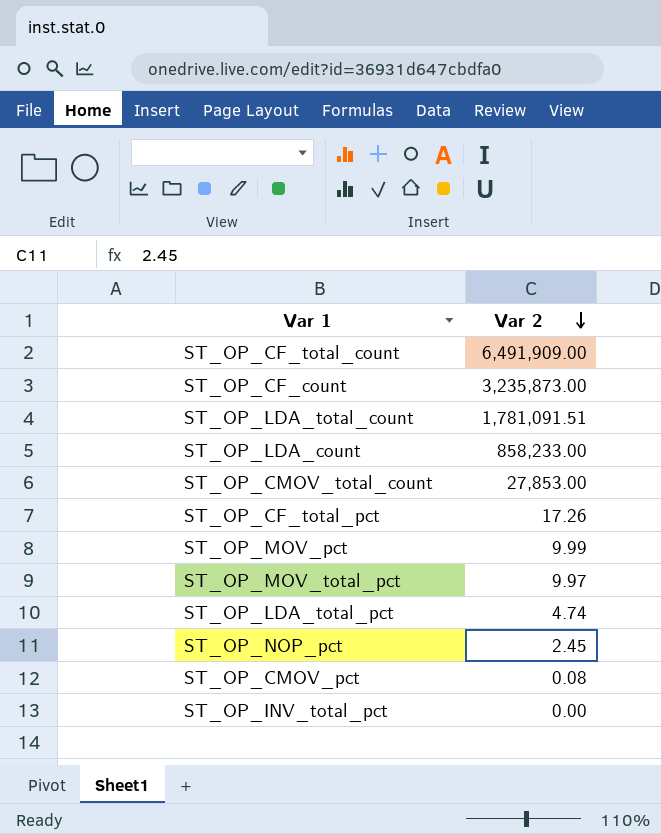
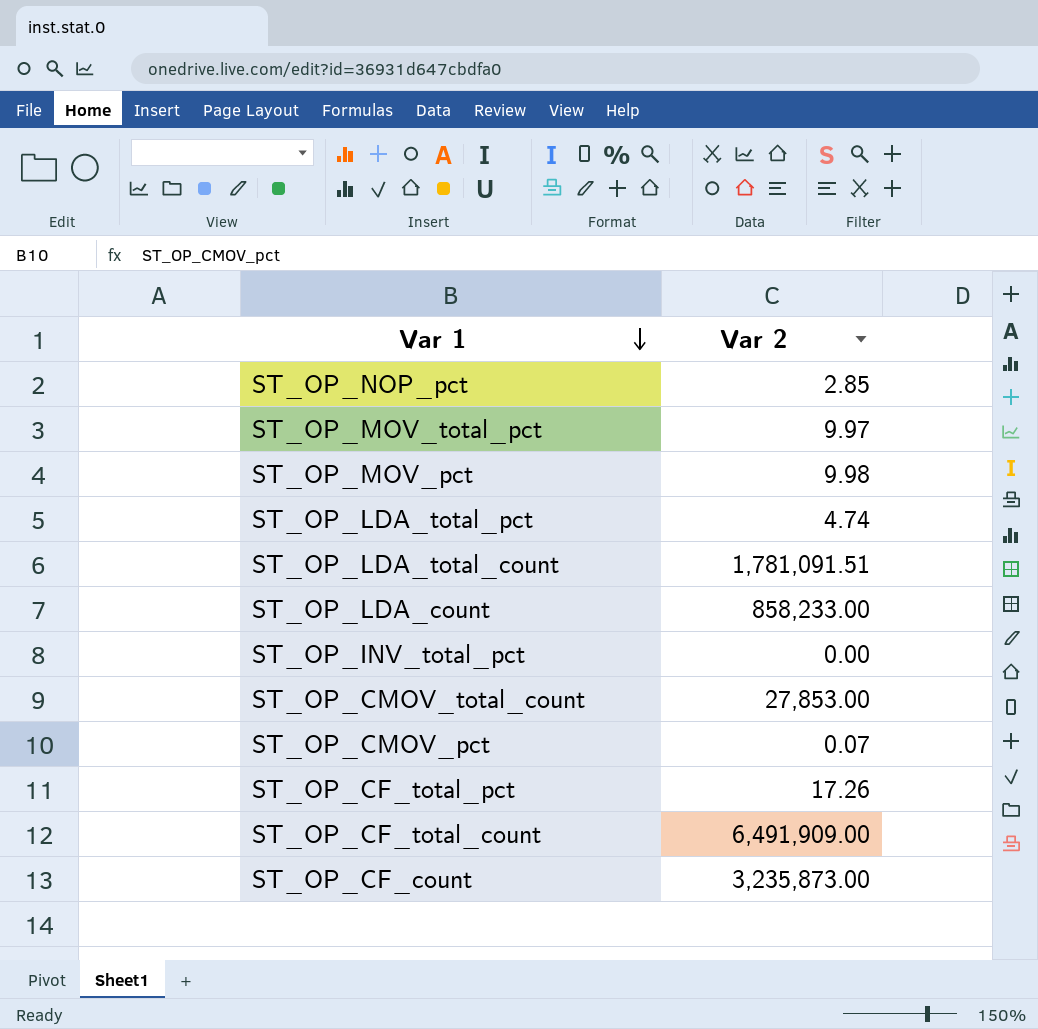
row order: Var 2 descending -> Var 1 descending
ST_OP_NOP_pct | Var 2: 2.45 -> 2.85
ST_OP_MOV_pct | Var 2: 9.99 -> 9.98
ST_OP_CMOV_pct | Var 2: 0.08 -> 0.07

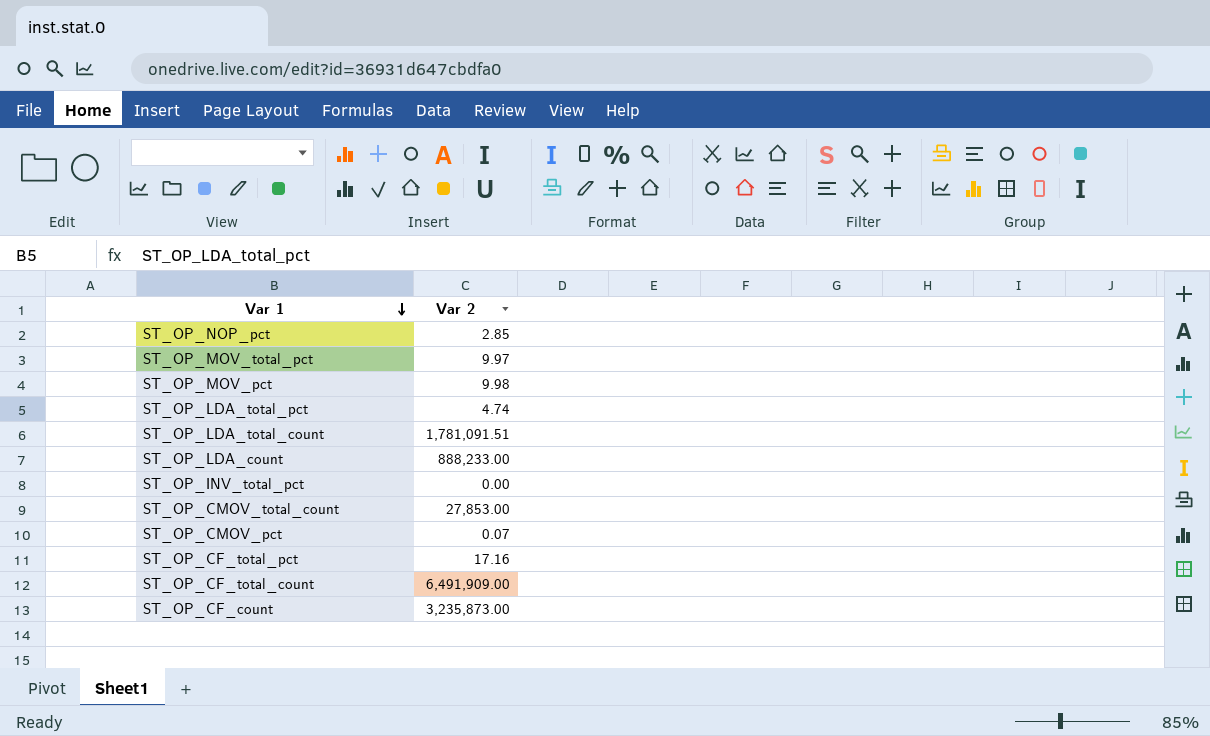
ST_OP_LDA_count | Var 2: 858,233.00 -> 888,233.00
ST_OP_CF_total_pct | Var 2: 17.26 -> 17.16

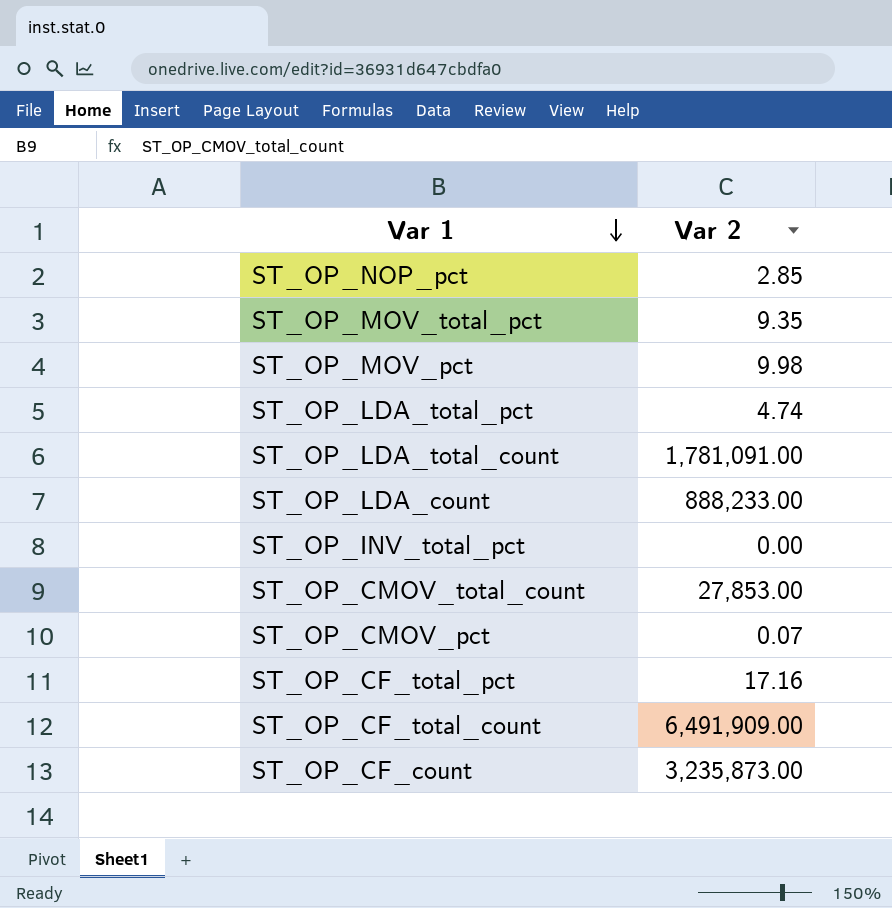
ST_OP_MOV_total_pct | Var 2: 9.97 -> 9.35
ST_OP_LDA_total_count | Var 2: 1,781,091.51 -> 1,781,091.00

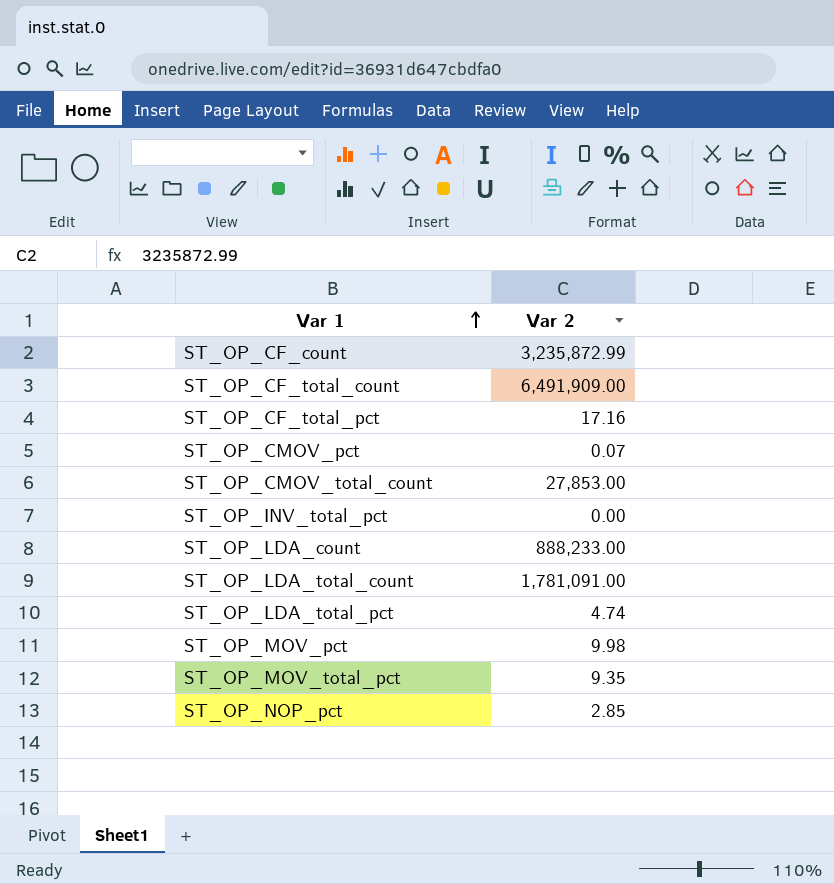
row order: Var 1 descending -> Var 1 ascending
ST_OP_CF_count | Var 2: 3,235,873.00 -> 3,235,872.99

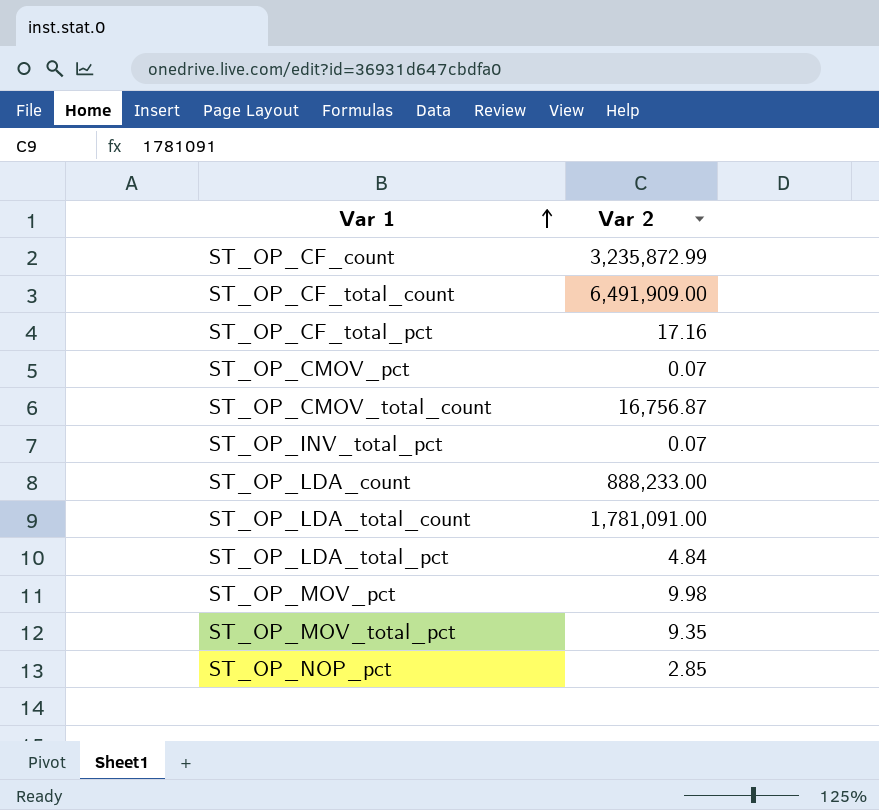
ST_OP_CMOV_total_count | Var 2: 27,853.00 -> 16,756.87
ST_OP_INV_total_pct | Var 2: 0.00 -> 0.07
ST_OP_LDA_total_pct | Var 2: 4.74 -> 4.84

